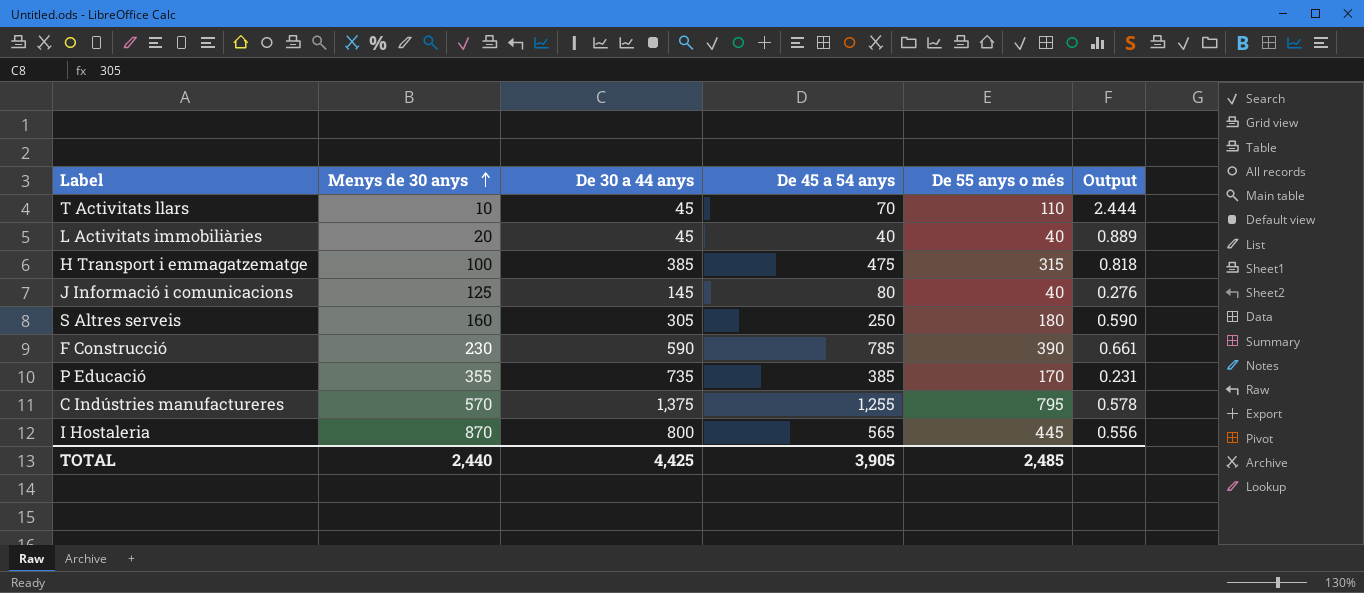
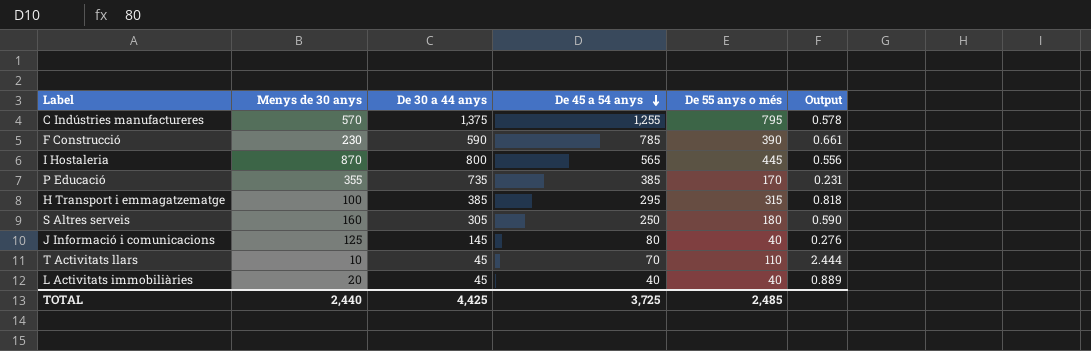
row order: Menys de 30 anys ascending -> De 45 a 54 anys descending
H Transport i emmagatzematge | De 45 a 54 anys: 475 -> 295
TOTAL | De 45 a 54 anys: 3,905 -> 3,725

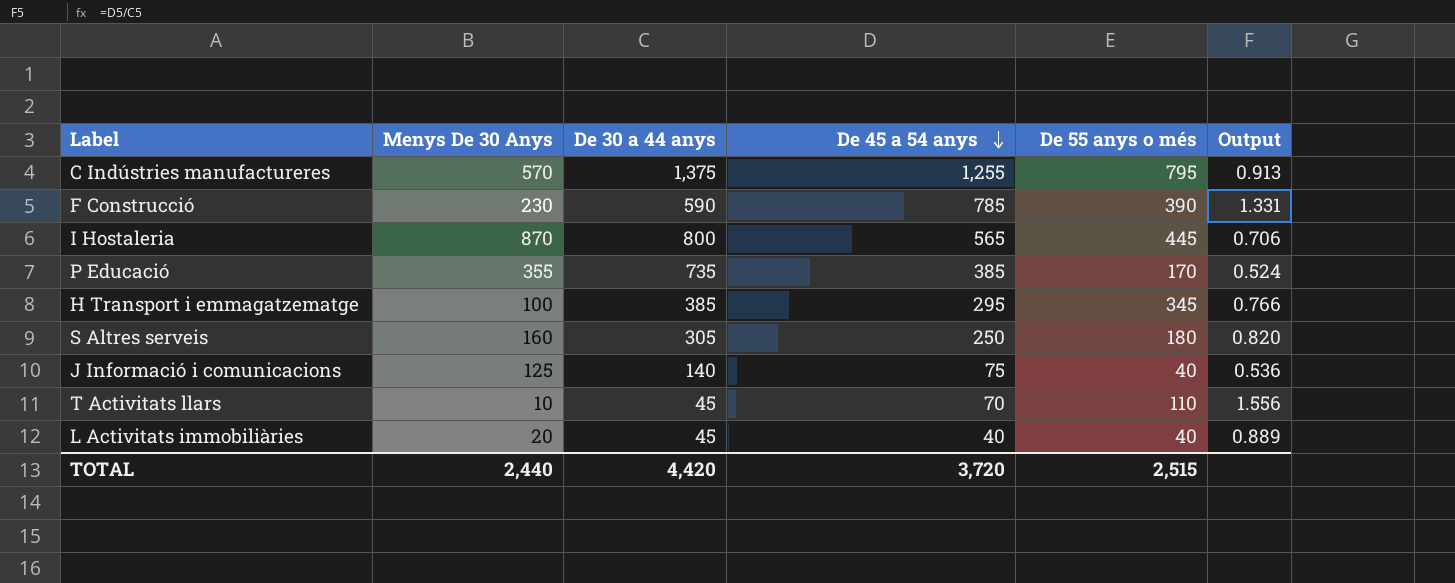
column name: Menys de 30 anys -> Menys De 30 Anys
column Output | formula: [De 55 anys o més] / [De 30 a 44 anys] -> [De 45 a 54 anys] / [De 30 a 44 anys]
H Transport i emmagatzematge | De 55 anys o més: 315 -> 345
J Informació i comunicacions | De 30 a 44 anys: 145 -> 140
J Informació i comunicacions | De 45 a 54 anys: 80 -> 75
TOTAL | De 30 a 44 anys: 4,425 -> 4,420
TOTAL | De 45 a 54 anys: 3,725 -> 3,720
TOTAL | De 55 anys o més: 2,485 -> 2,515

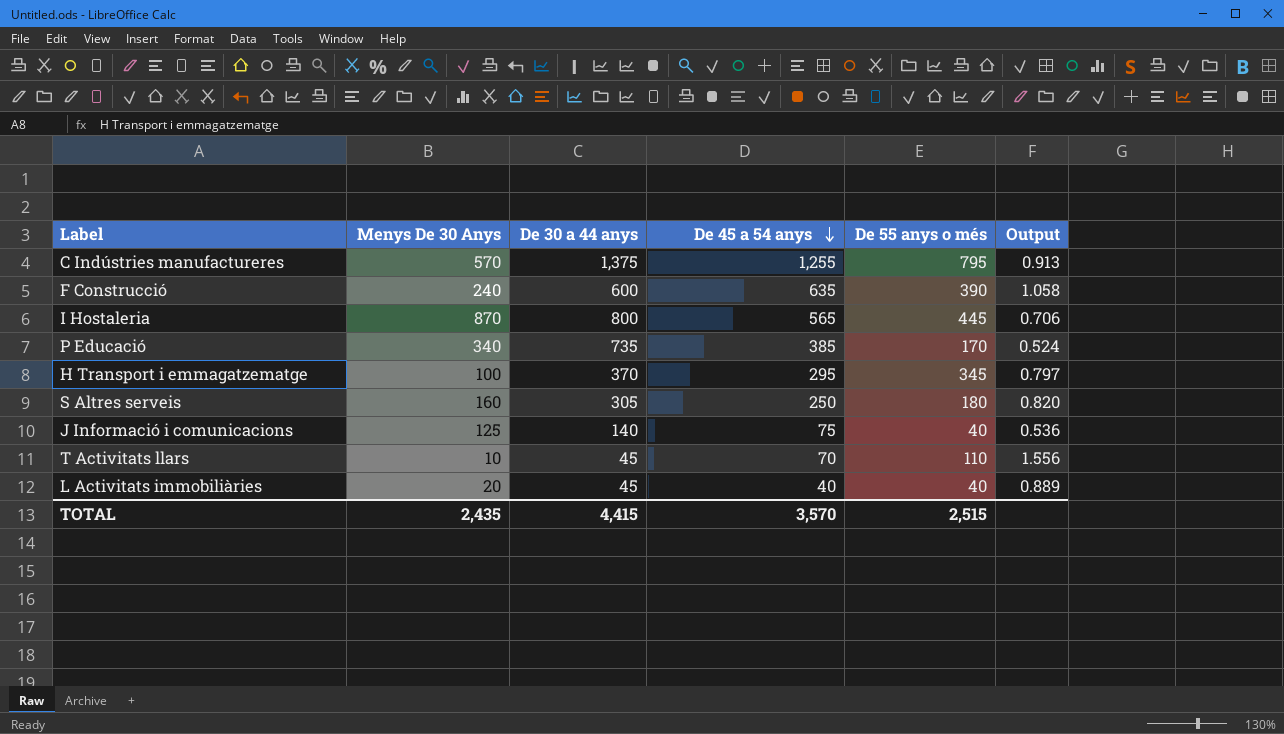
F Construcció | Menys De 30 Anys: 230 -> 240
F Construcció | De 30 a 44 anys: 590 -> 600
F Construcció | De 45 a 54 anys: 785 -> 635
F Construcció | Output: 1.331 -> 1.058
P Educació | Menys De 30 Anys: 355 -> 340
H Transport i emmagatzematge | De 30 a 44 anys: 385 -> 370
H Transport i emmagatzematge | Output: 0.766 -> 0.797
TOTAL | Menys De 30 Anys: 2,440 -> 2,435
TOTAL | De 30 a 44 anys: 4,420 -> 4,415
TOTAL | De 45 a 54 anys: 3,720 -> 3,570

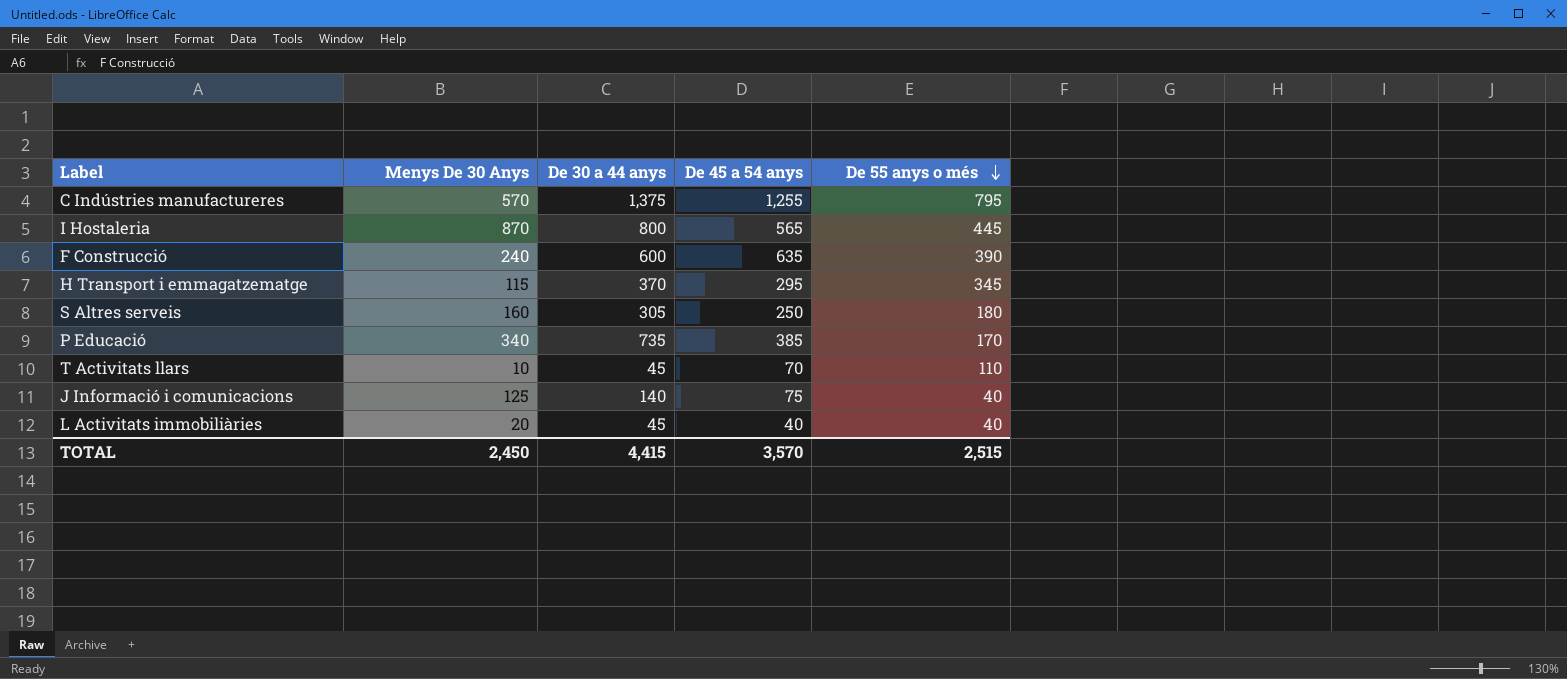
row order: De 45 a 54 anys descending -> De 55 anys o més descending
column Output | formula: [De 45 a 54 anys] / [De 30 a 44 anys] -> none
H Transport i emmagatzematge | Menys De 30 Anys: 100 -> 115
TOTAL | Menys De 30 Anys: 2,435 -> 2,450

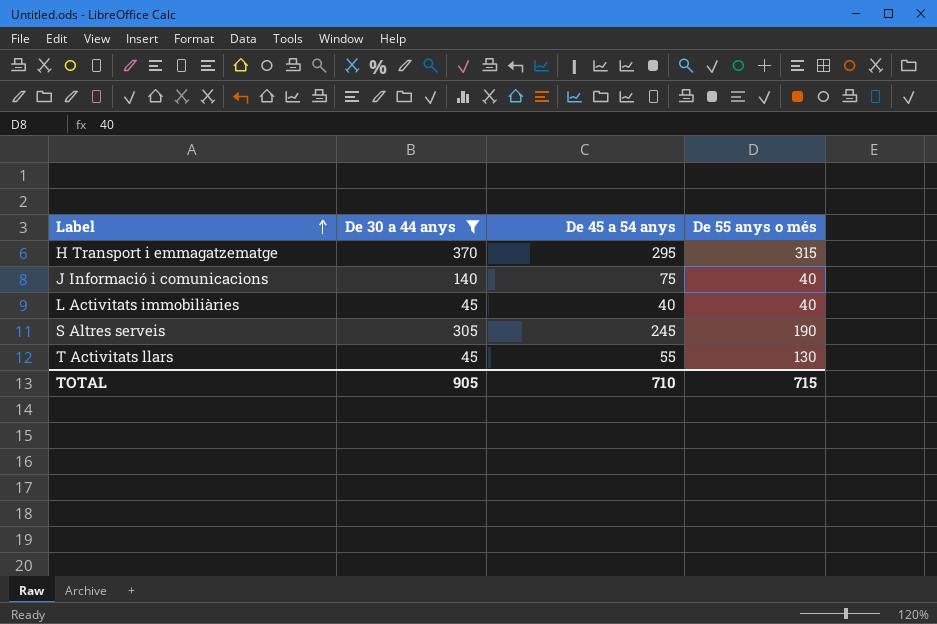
filter: none -> De 30 a 44 anys <= 370
row order: De 55 anys o més descending -> Label ascending
column Menys De 30 Anys | position: 2 -> none
H Transport i emmagatzematge | De 55 anys o més: 345 -> 315
S Altres serveis | De 45 a 54 anys: 250 -> 245
S Altres serveis | De 55 anys o més: 180 -> 190
T Activitats llars | De 45 a 54 anys: 70 -> 55
T Activitats llars | De 55 anys o més: 110 -> 130
TOTAL | De 30 a 44 anys: 4,415 -> 905
TOTAL | De 45 a 54 anys: 3,570 -> 710
TOTAL | De 55 anys o més: 2,515 -> 715

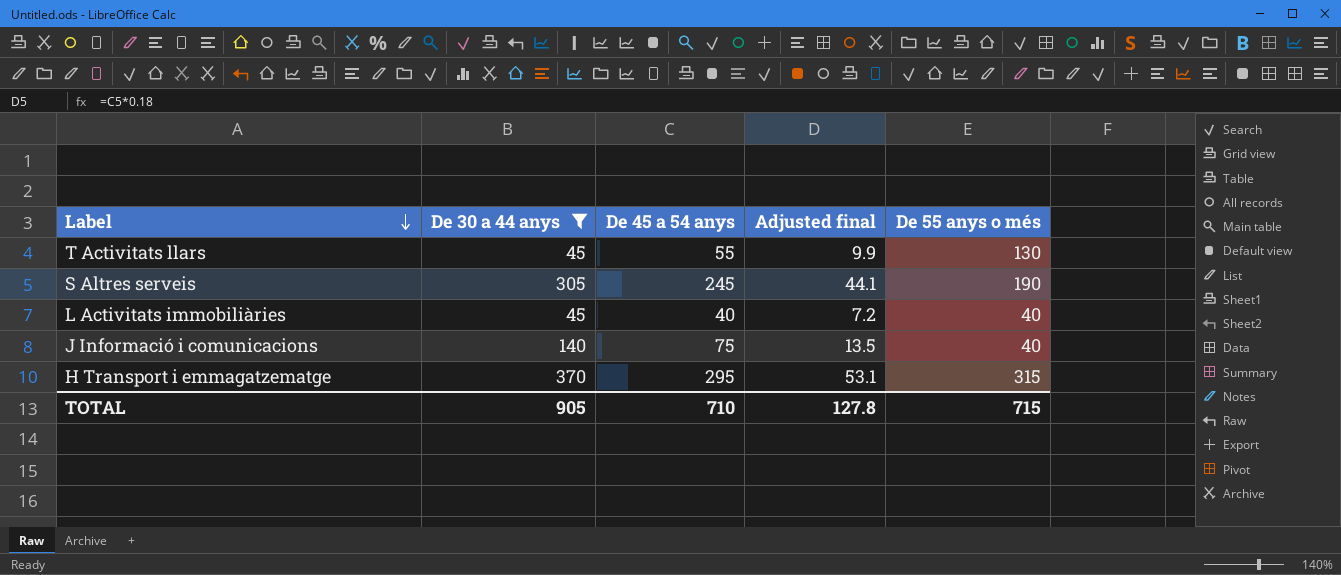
row order: Label ascending -> Label descending
column Adjusted final | formula: none -> [De 45 a 54 anys] * 0.18

